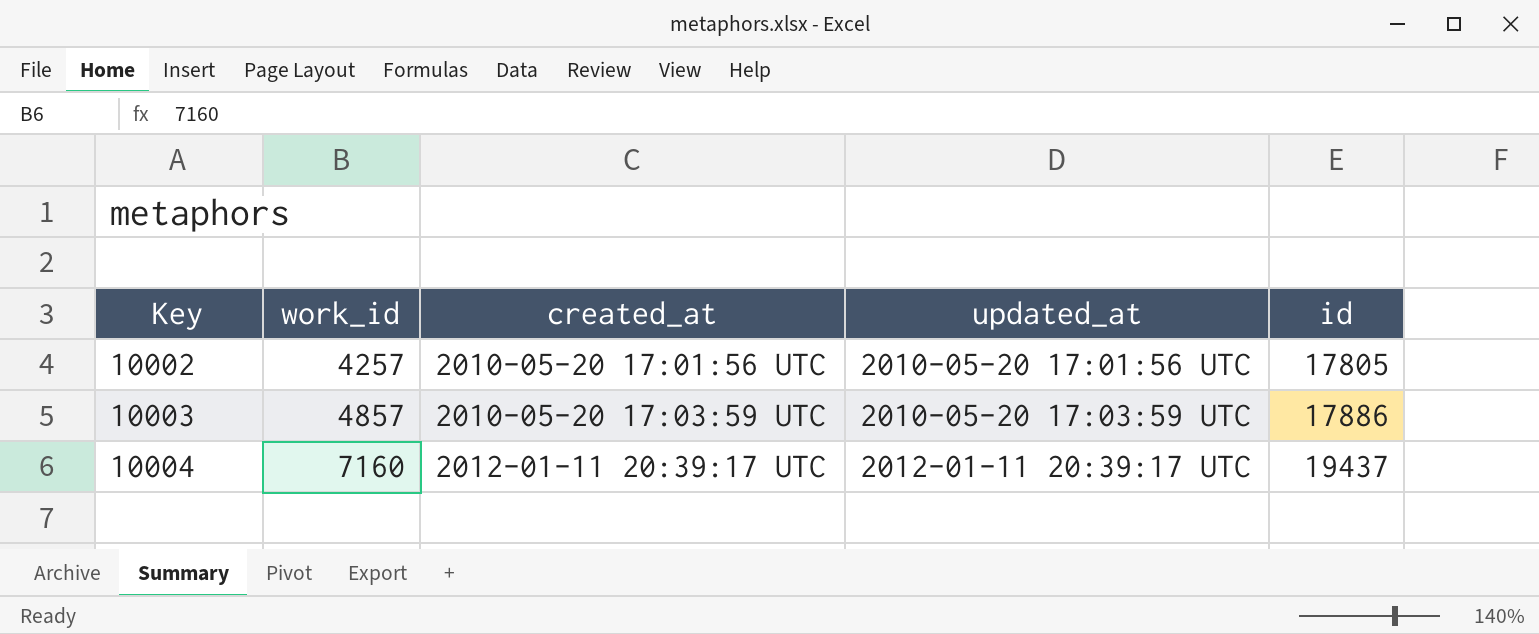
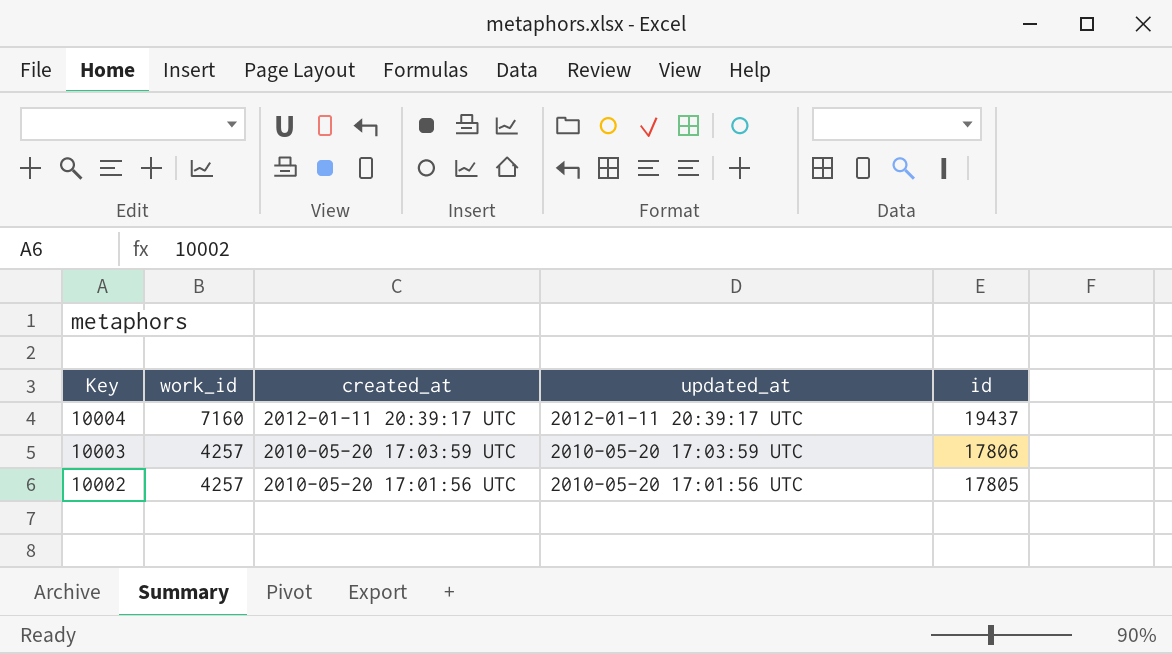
row order: Key ascending -> Key descending
10003 | work_id: 4857 -> 4257
10003 | id: 17886 -> 17806

